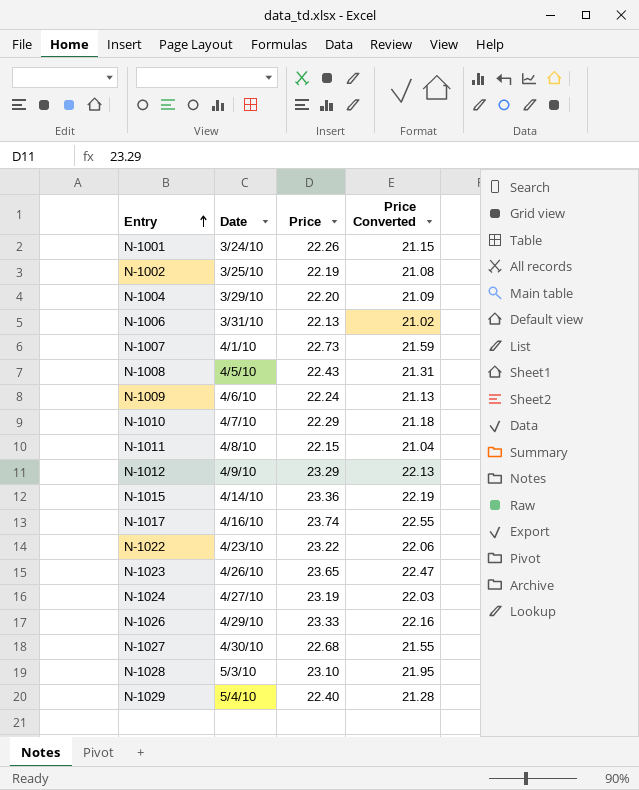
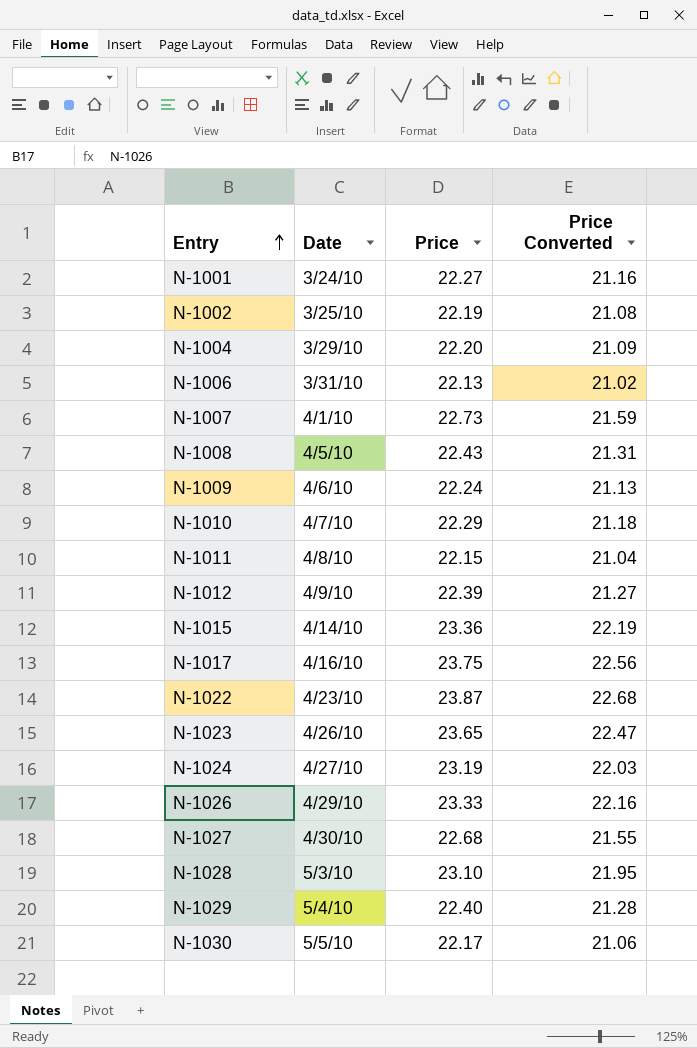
N-1001 | Price: 22.26 -> 22.27
N-1001 | Price Converted: 21.15 -> 21.16
N-1012 | Price: 23.29 -> 22.39
N-1012 | Price Converted: 22.13 -> 21.27
N-1017 | Price: 23.74 -> 23.75
N-1017 | Price Converted: 22.55 -> 22.56
N-1022 | Price: 23.22 -> 23.87
N-1022 | Price Converted: 22.06 -> 22.68
row N-1030: none -> 5/5/10 | 22.17 | 21.06

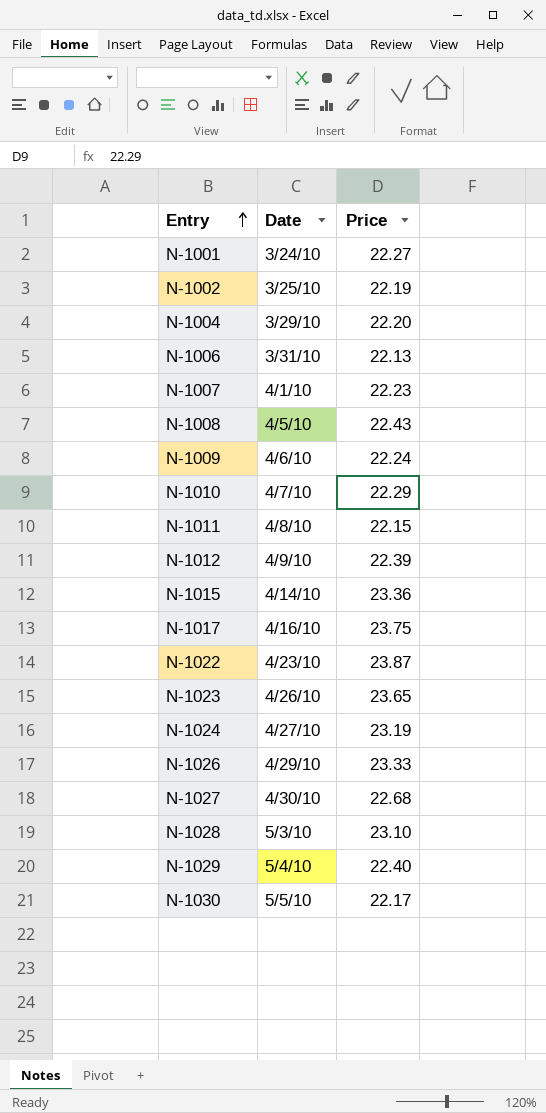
column Price Converted | formula: [Price] * 0.95 -> none
N-1007 | Price: 22.73 -> 22.23

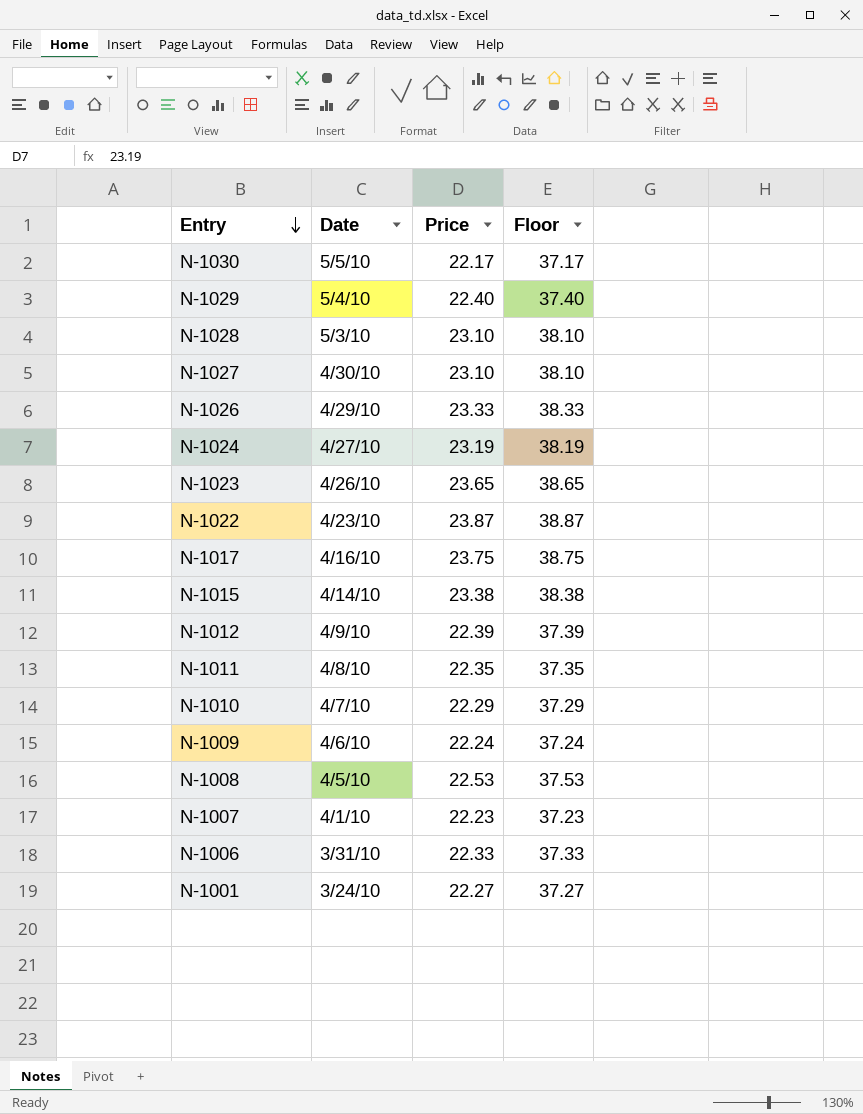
row order: Entry ascending -> Entry descending
column Floor | formula: none -> [Price] + 15
row N-1002: 3/25/10 | 22.19 -> none
row N-1004: 3/29/10 | 22.20 -> none
N-1027 | Price: 22.68 -> 23.10
N-1015 | Price: 23.36 -> 23.38
N-1011 | Price: 22.15 -> 22.35
N-1008 | Price: 22.43 -> 22.53
N-1006 | Price: 22.13 -> 22.33

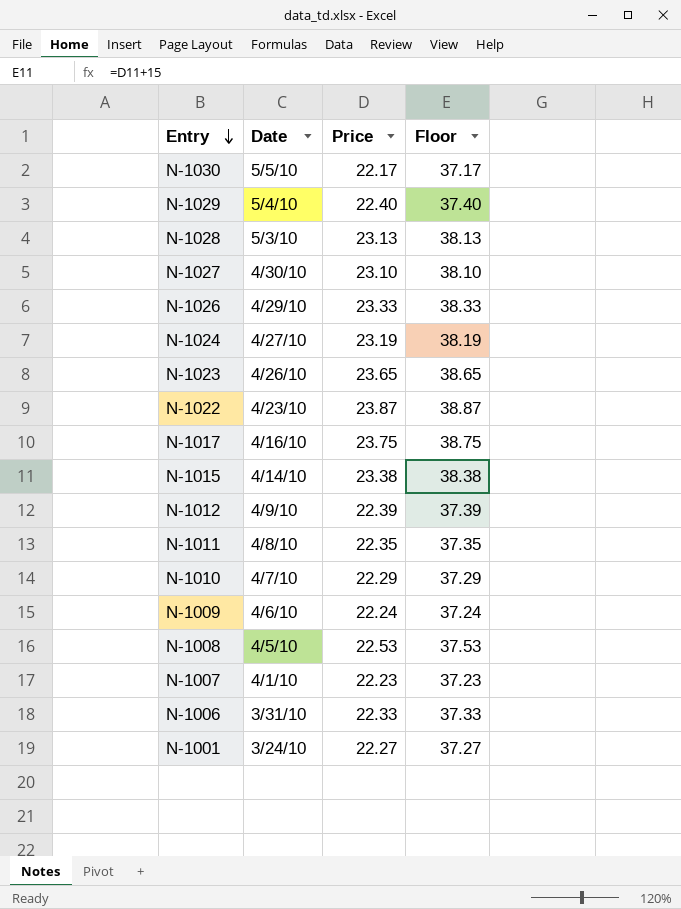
N-1028 | Price: 23.10 -> 23.13
N-1028 | Floor: 38.10 -> 38.13

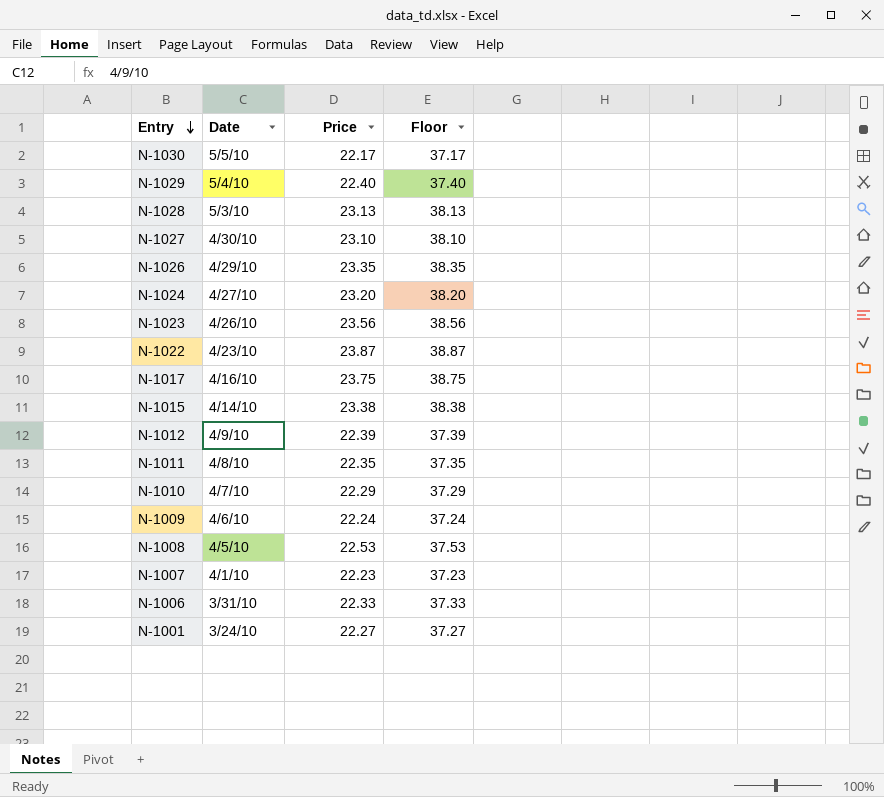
N-1026 | Price: 23.33 -> 23.35
N-1026 | Floor: 38.33 -> 38.35
N-1024 | Price: 23.19 -> 23.20
N-1024 | Floor: 38.19 -> 38.20
N-1023 | Price: 23.65 -> 23.56
N-1023 | Floor: 38.65 -> 38.56

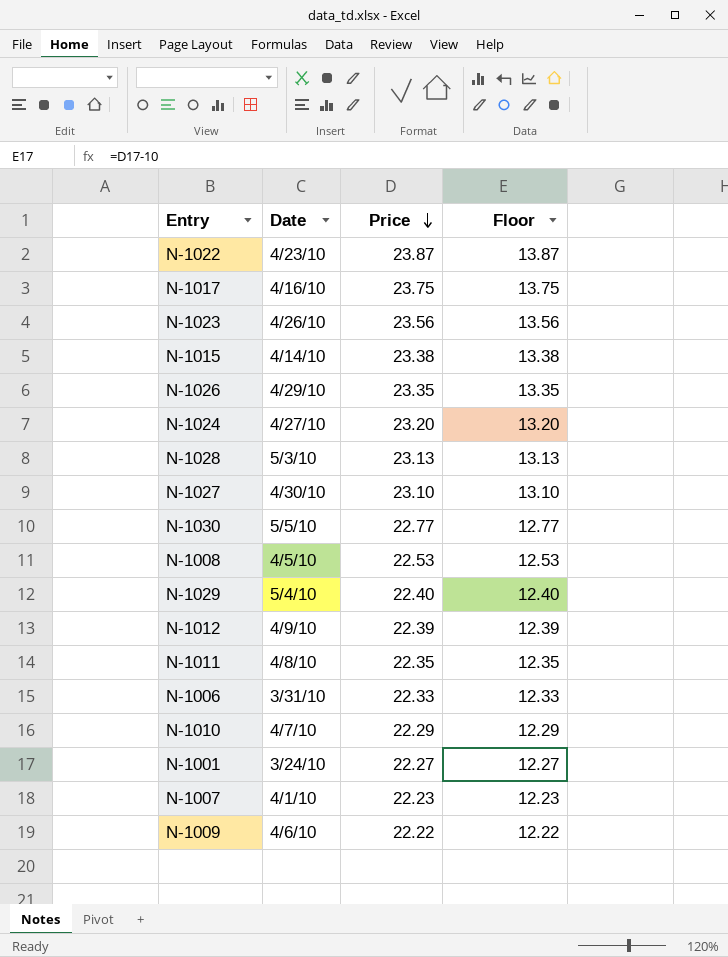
row order: Entry descending -> Price descending
column Floor | formula: [Price] + 15 -> [Price] - 10
N-1030 | Price: 22.17 -> 22.77
N-1009 | Price: 22.24 -> 22.22

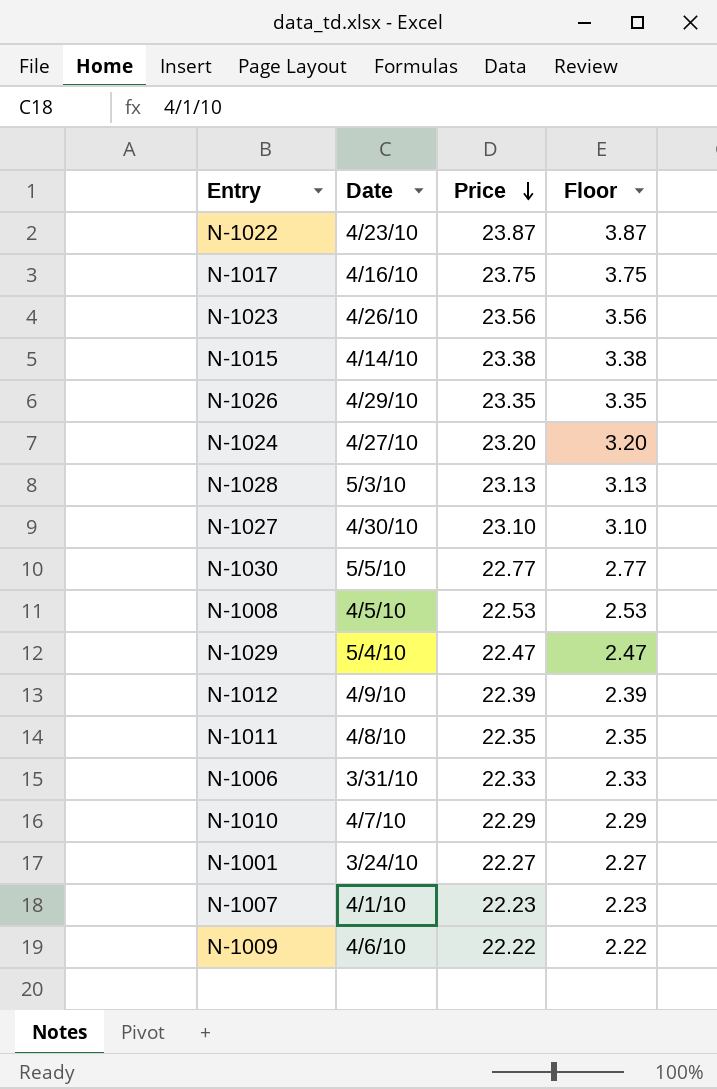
column Floor | formula: [Price] - 10 -> [Price] - 20
N-1029 | Price: 22.40 -> 22.47

